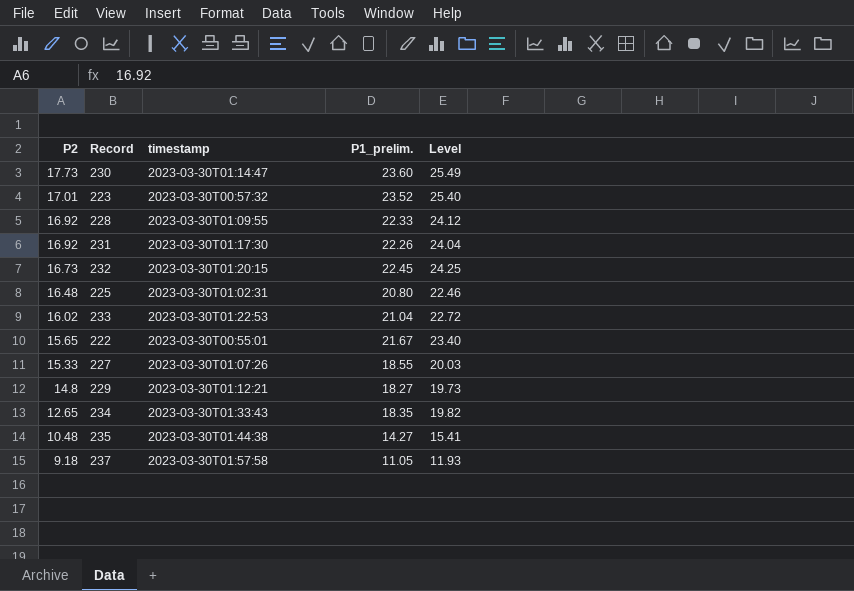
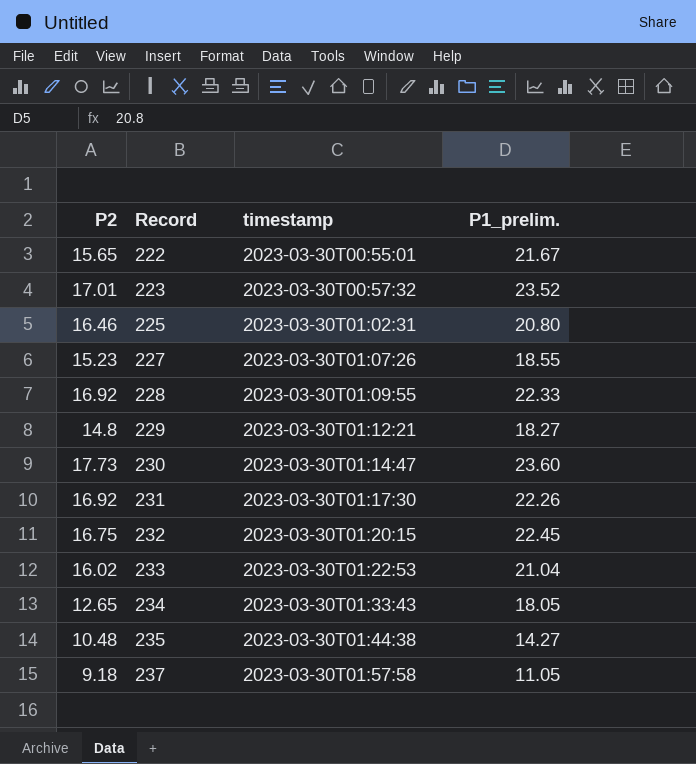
row order: P2 descending -> Record ascending
column Level | formula: [P1_prelim.] * 1.08 -> none
225 | P2: 16.48 -> 16.46
227 | P2: 15.33 -> 15.23
232 | P2: 16.73 -> 16.75
234 | P1_prelim.: 18.35 -> 18.05

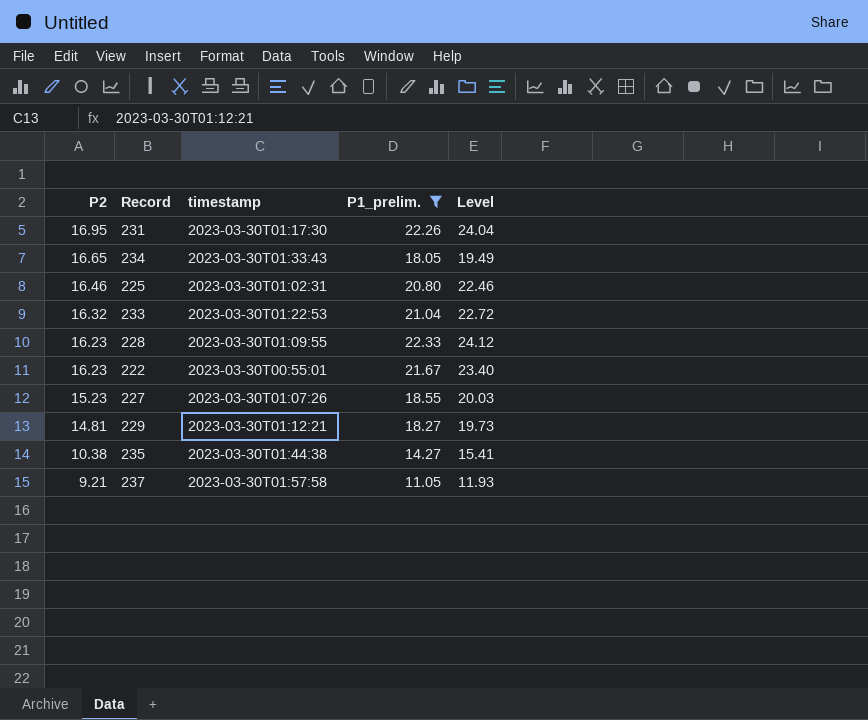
filter: none -> P1_prelim. <= 22.33
row order: Record ascending -> P2 descending
column Level | formula: none -> [P1_prelim.] * 1.08
231 | P2: 16.92 -> 16.95
234 | P2: 12.65 -> 16.65
233 | P2: 16.02 -> 16.32
228 | P2: 16.92 -> 16.23
222 | P2: 15.65 -> 16.23
229 | P2: 14.8 -> 14.81
235 | P2: 10.48 -> 10.38
237 | P2: 9.18 -> 9.21

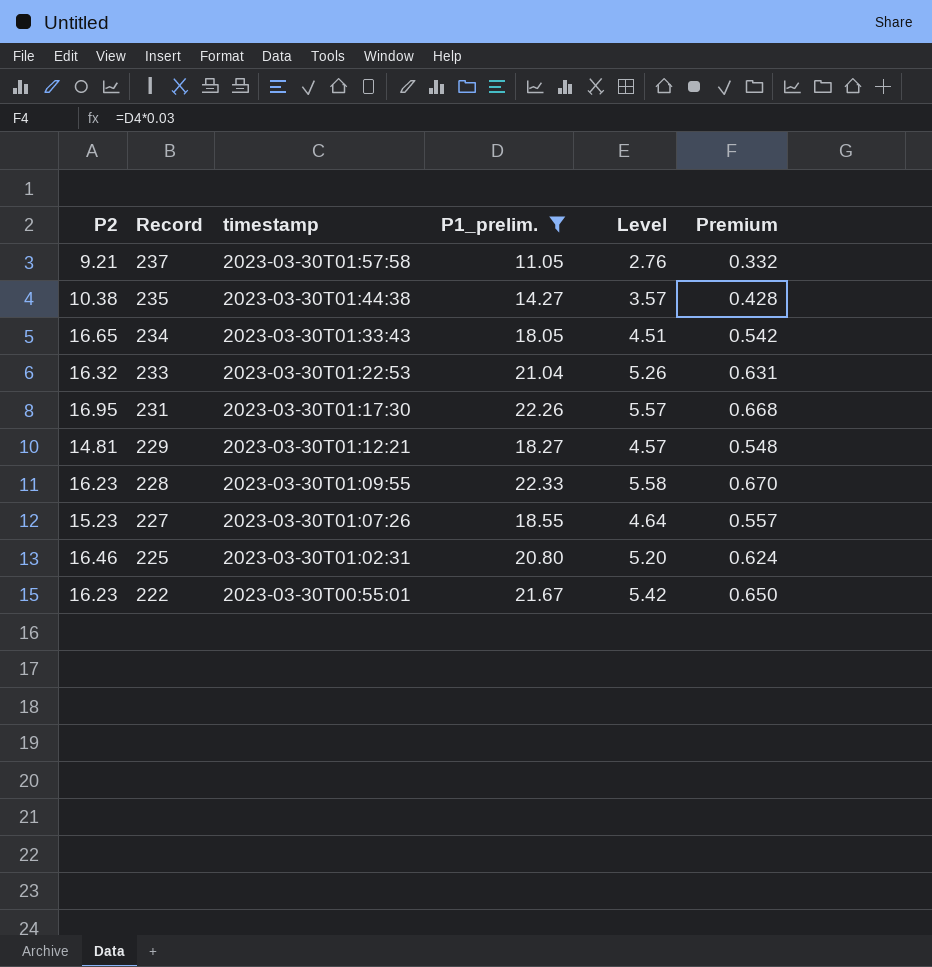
row order: P2 descending -> Record descending
column Level | formula: [P1_prelim.] * 1.08 -> [P1_prelim.] * 0.25
column Premium | formula: none -> [P1_prelim.] * 0.03

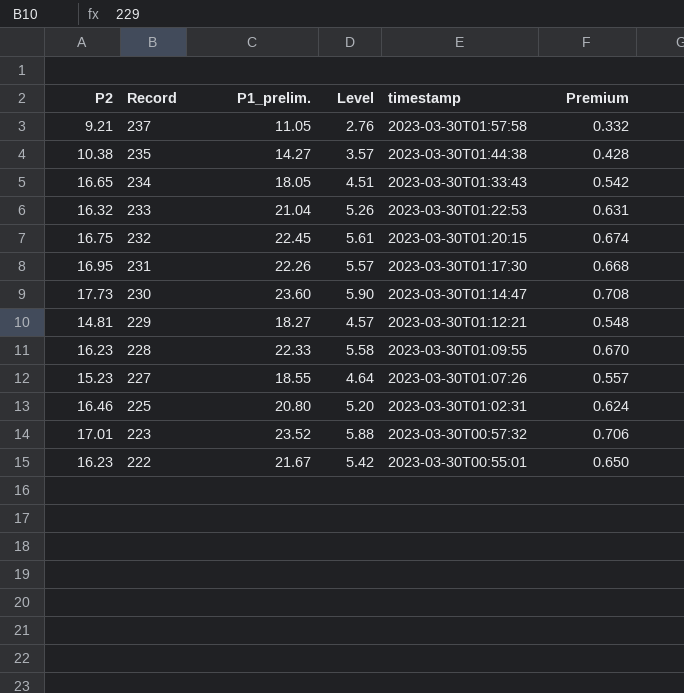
filter: P1_prelim. <= 22.33 -> none
column timestamp | position: 3 -> 5

